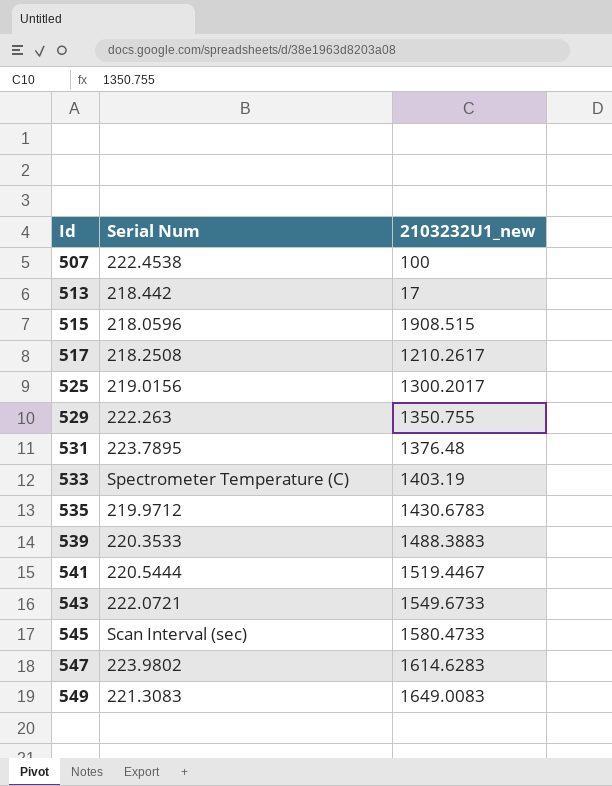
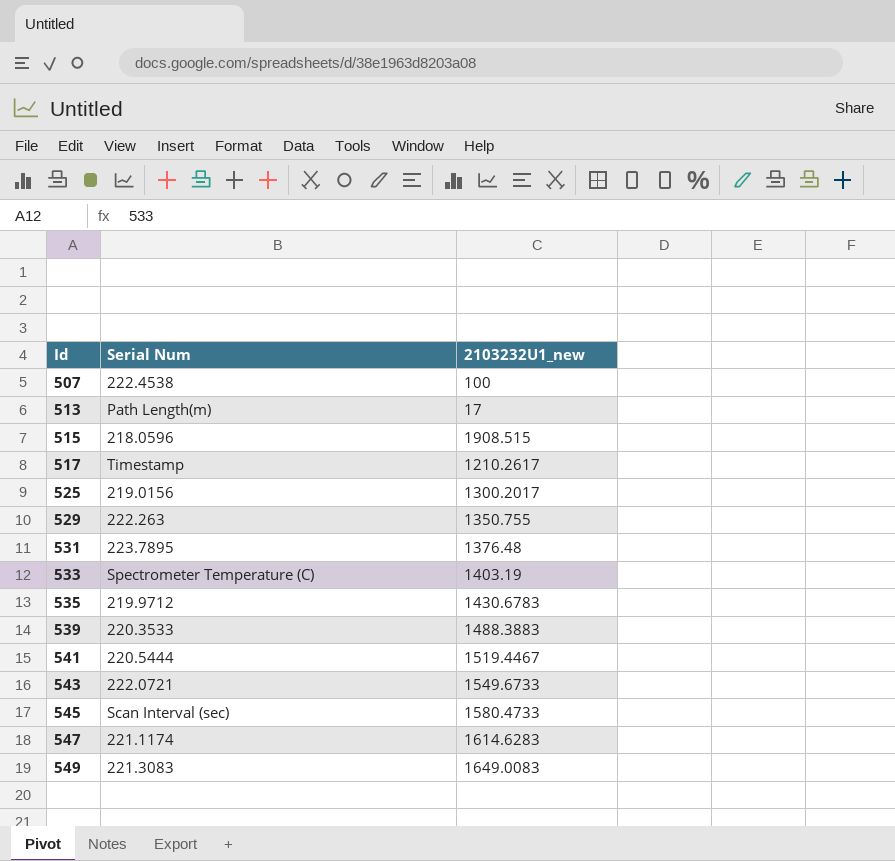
513 | Serial Num: 218.442 -> Path Length(m)
517 | Serial Num: 218.2508 -> Timestamp
547 | Serial Num: 223.9802 -> 221.1174

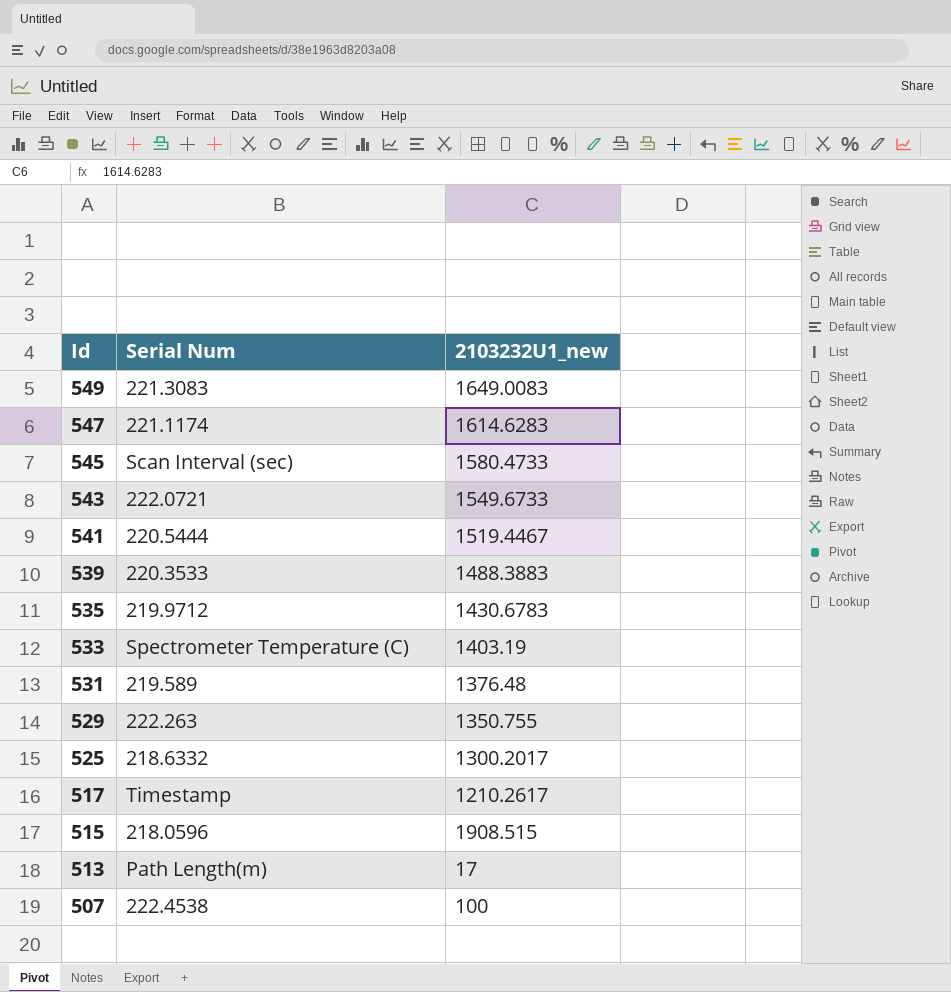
row order: Id ascending -> Id descending
531 | Serial Num: 223.7895 -> 219.589
525 | Serial Num: 219.0156 -> 218.6332

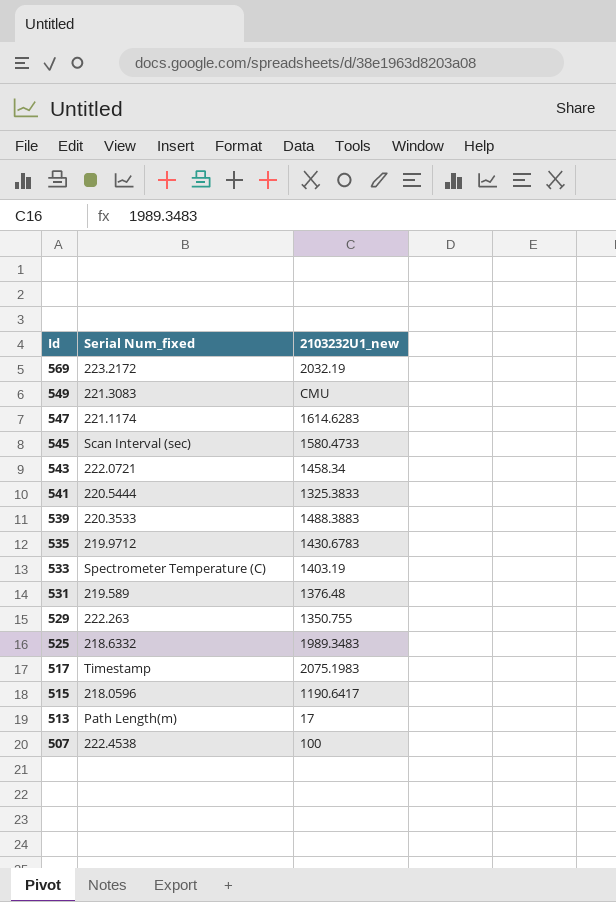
column name: Serial Num -> Serial Num_fixed
row 569: none -> 223.2172 | 2032.19
549 | 2103232U1_new: 1649.0083 -> CMU
543 | 2103232U1_new: 1549.6733 -> 1458.34
541 | 2103232U1_new: 1519.4467 -> 1325.3833
525 | 2103232U1_new: 1300.2017 -> 1989.3483
517 | 2103232U1_new: 1210.2617 -> 2075.1983
515 | 2103232U1_new: 1908.515 -> 1190.6417

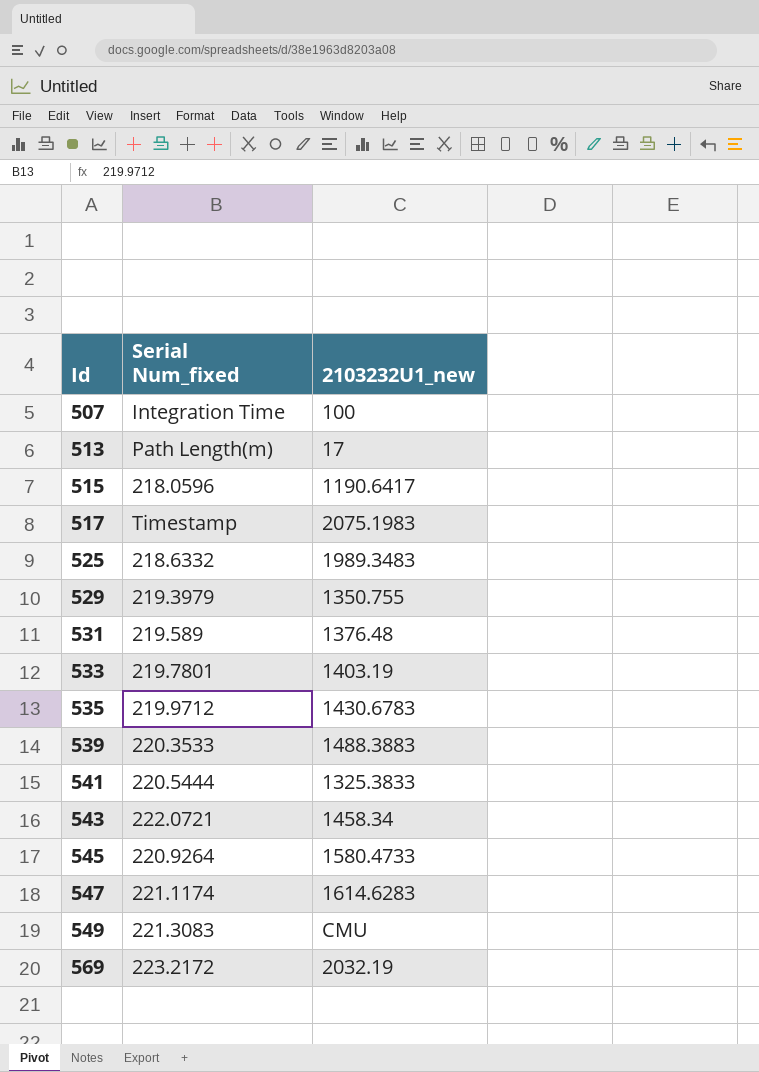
row order: Id descending -> Id ascending
507 | Serial Num_fixed: 222.4538 -> Integration Time
529 | Serial Num_fixed: 222.263 -> 219.3979
533 | Serial Num_fixed: Spectrometer Temperature (C) -> 219.7801
545 | Serial Num_fixed: Scan Interval (sec) -> 220.9264

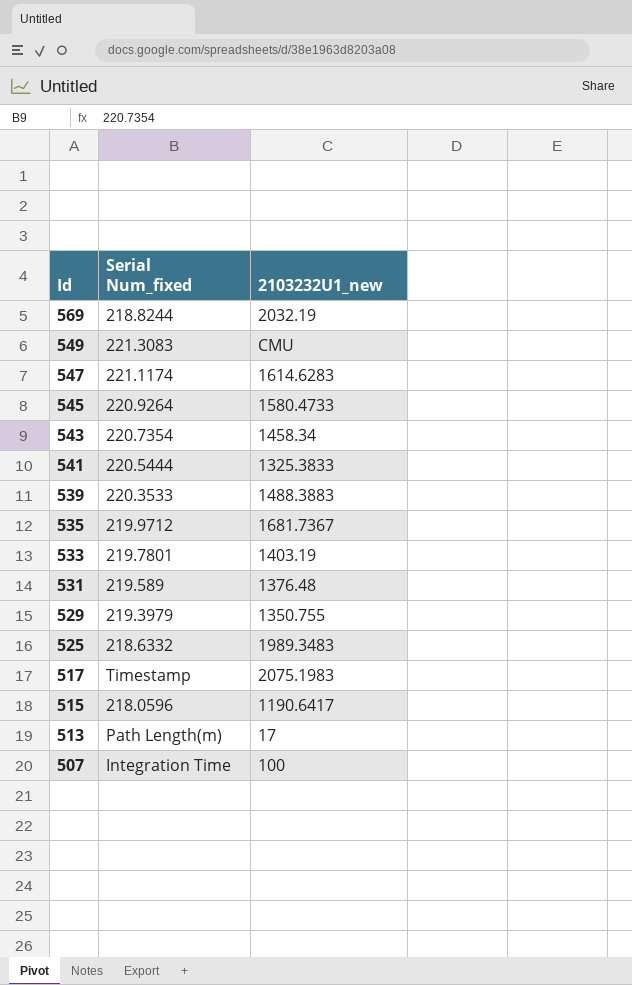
row order: Id ascending -> Id descending
569 | Serial Num_fixed: 223.2172 -> 218.8244
543 | Serial Num_fixed: 222.0721 -> 220.7354
535 | 2103232U1_new: 1430.6783 -> 1681.7367

